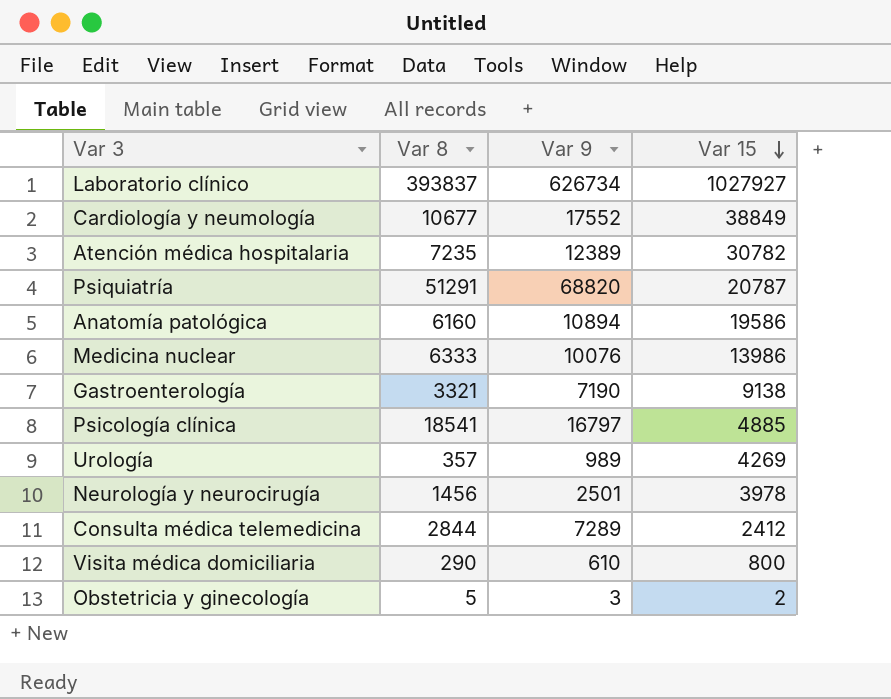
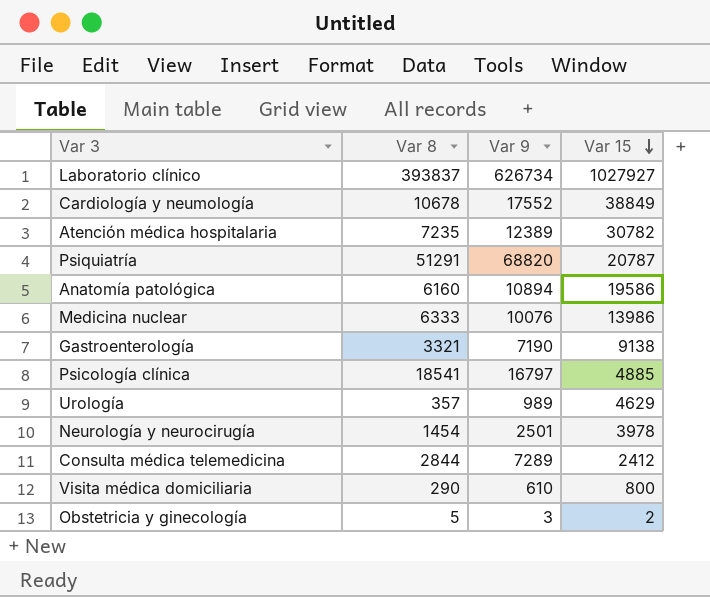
Cardiología y neumología | Var 8: 10677 -> 10678
Urología | Var 15: 4269 -> 4629
Neurología y neurocirugía | Var 8: 1456 -> 1454

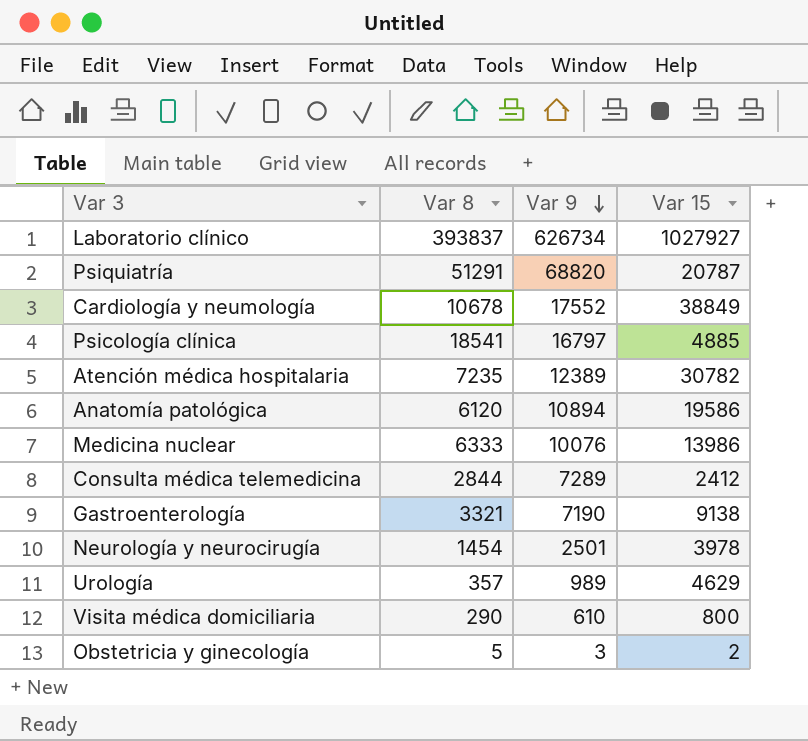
row order: Var 15 descending -> Var 9 descending
Anatomía patológica | Var 8: 6160 -> 6120

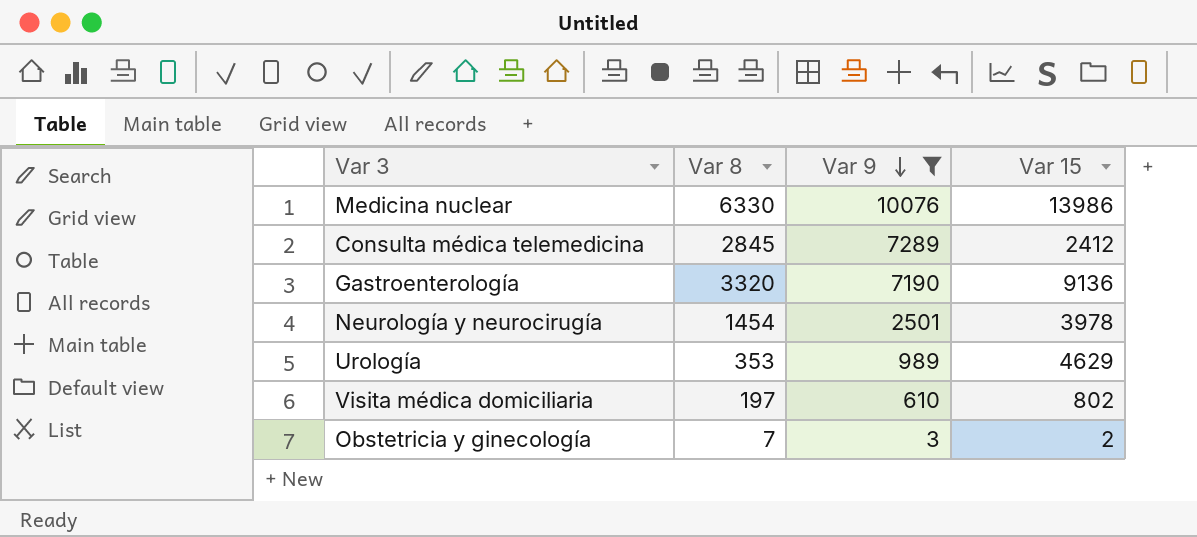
filter: none -> Var 9 <= 10076
Medicina nuclear | Var 8: 6333 -> 6330
Consulta médica telemedicina | Var 8: 2844 -> 2845
Gastroenterología | Var 8: 3321 -> 3320
Gastroenterología | Var 15: 9138 -> 9136
Urología | Var 8: 357 -> 353
Visita médica domiciliaria | Var 8: 290 -> 197
Visita médica domiciliaria | Var 15: 800 -> 802
Obstetricia y ginecología | Var 8: 5 -> 7

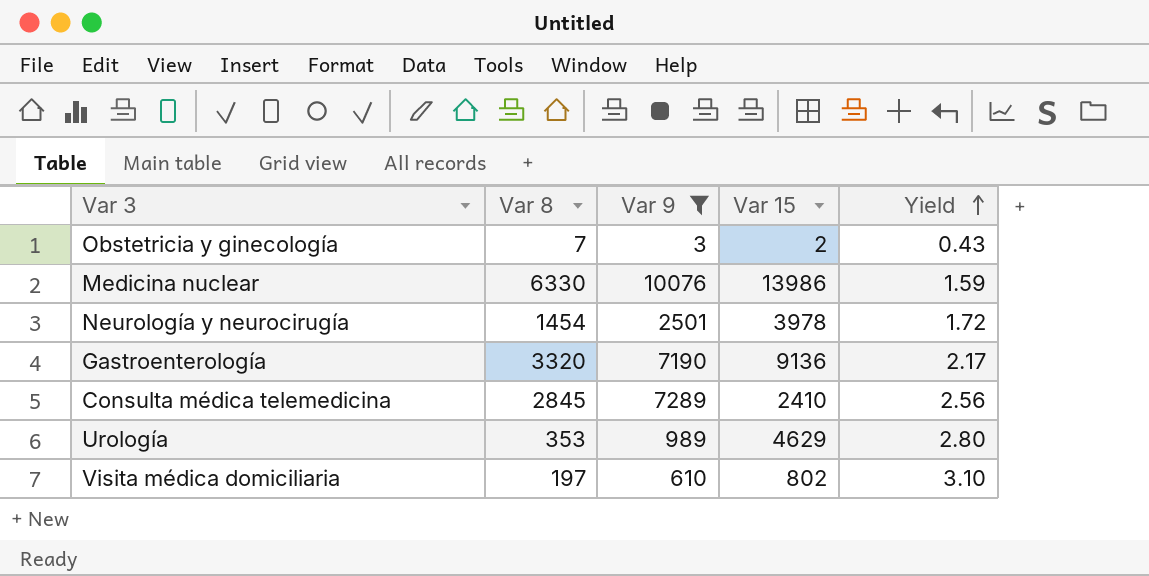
row order: Var 9 descending -> Yield ascending
column Yield | formula: none -> [Var 9] / [Var 8]
Consulta médica telemedicina | Var 15: 2412 -> 2410

